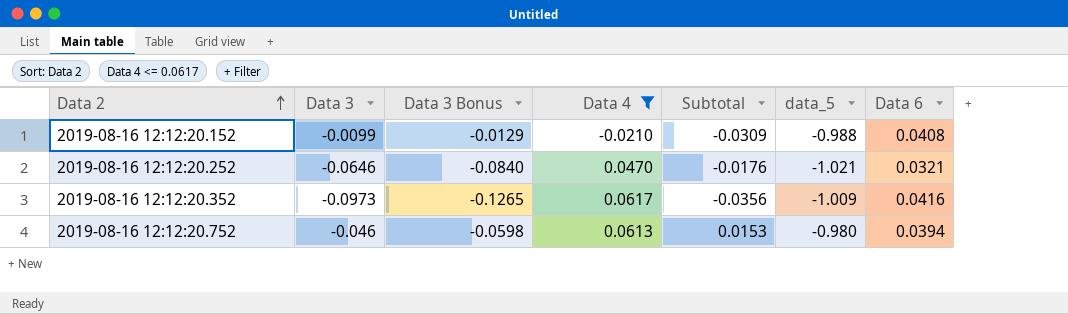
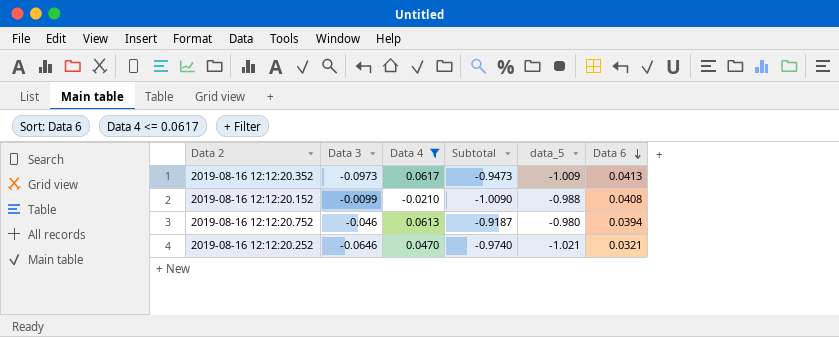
row order: Data 2 ascending -> Data 6 descending
column Data 3 Bonus | formula: [Data 3] * 1.3 -> none
column Subtotal | formula: [Data 3] + [Data 4] -> [Data 4] + [data_5]
2019-08-16 12:12:20.352 | Data 6: 0.0416 -> 0.0413

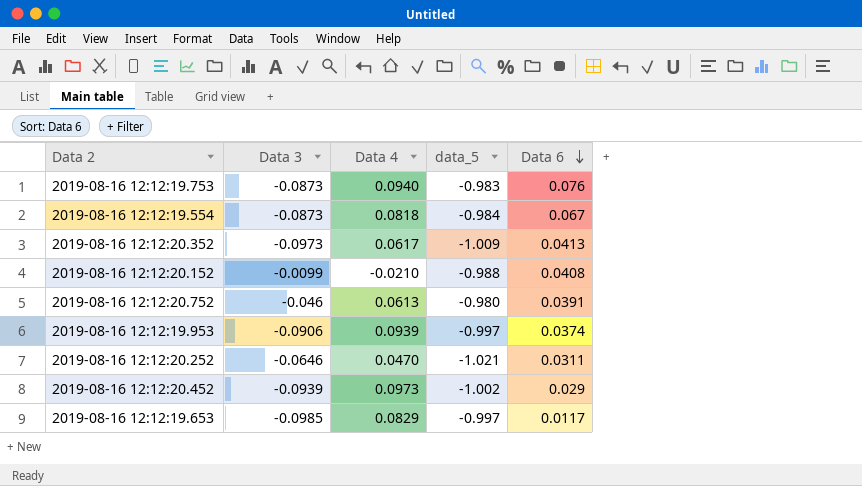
filter: Data 4 <= 0.0617 -> none
column Subtotal | formula: [Data 4] + [data_5] -> none
2019-08-16 12:12:20.752 | Data 6: 0.0394 -> 0.0391
2019-08-16 12:12:20.252 | Data 6: 0.0321 -> 0.0311

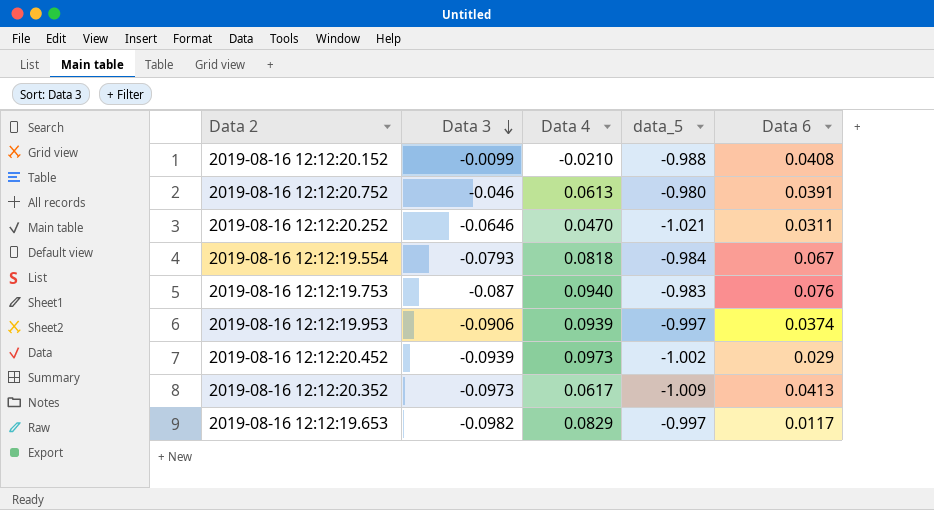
row order: Data 6 descending -> Data 3 descending
2019-08-16 12:12:19.554 | Data 3: -0.0873 -> -0.0793
2019-08-16 12:12:19.753 | Data 3: -0.0873 -> -0.087
2019-08-16 12:12:19.653 | Data 3: -0.0985 -> -0.0982

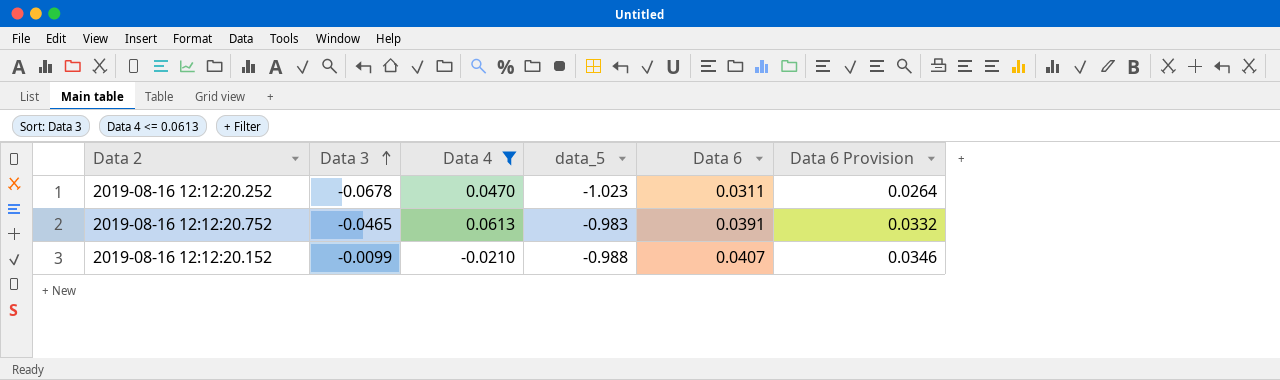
filter: none -> Data 4 <= 0.0613
row order: Data 3 descending -> Data 3 ascending
column Data 6 Provision | formula: none -> [Data 6] * 0.85
2019-08-16 12:12:20.252 | Data 3: -0.0646 -> -0.0678
2019-08-16 12:12:20.252 | data_5: -1.021 -> -1.023
2019-08-16 12:12:20.752 | Data 3: -0.046 -> -0.0465
2019-08-16 12:12:20.752 | data_5: -0.980 -> -0.983
2019-08-16 12:12:20.152 | Data 6: 0.0408 -> 0.0407

